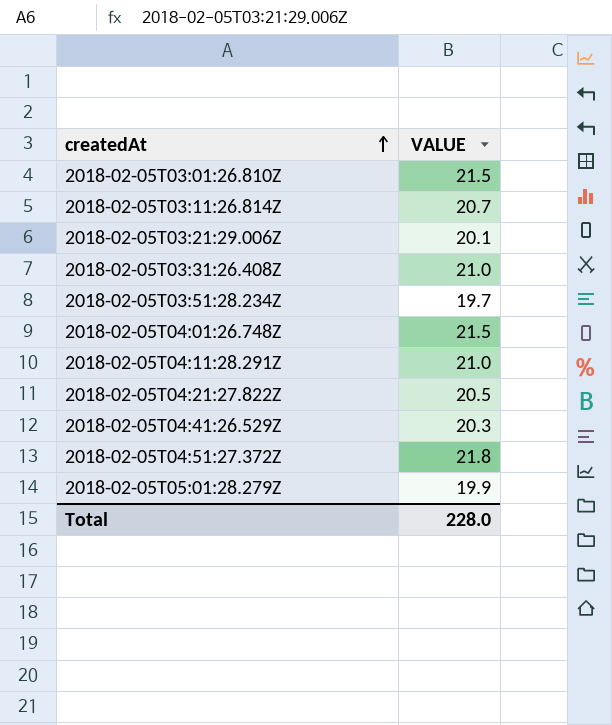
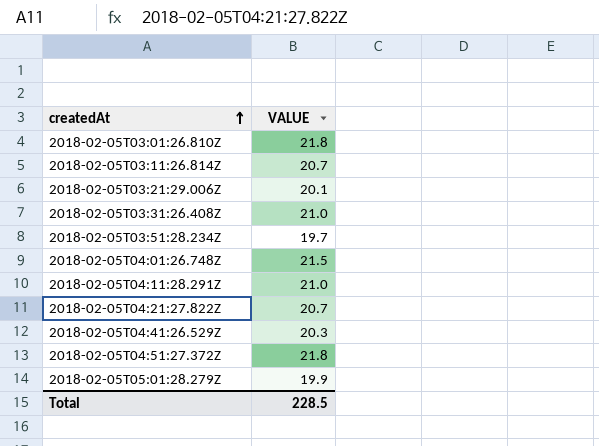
2018-02-05T03:01:26.810Z | VALUE: 21.5 -> 21.8
2018-02-05T04:21:27.822Z | VALUE: 20.5 -> 20.7
Total | VALUE: 228.0 -> 228.5

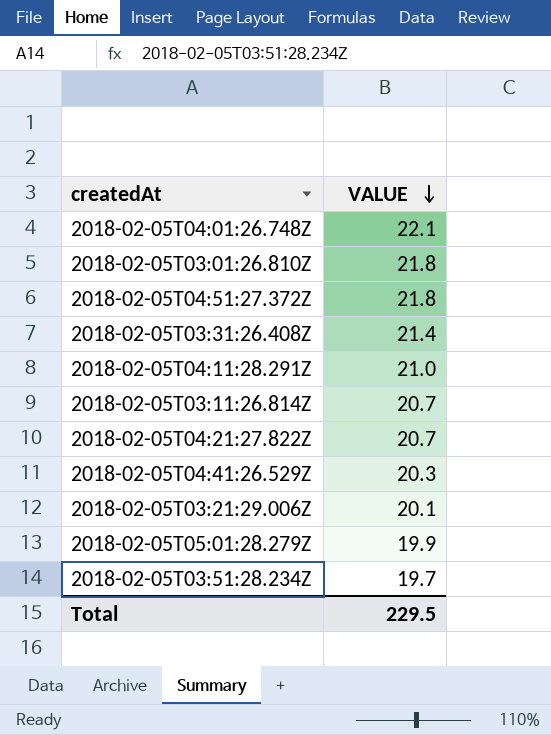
row order: createdAt ascending -> VALUE descending
2018-02-05T04:01:26.748Z | VALUE: 21.5 -> 22.1
2018-02-05T03:31:26.408Z | VALUE: 21.0 -> 21.4
Total | VALUE: 228.5 -> 229.5

